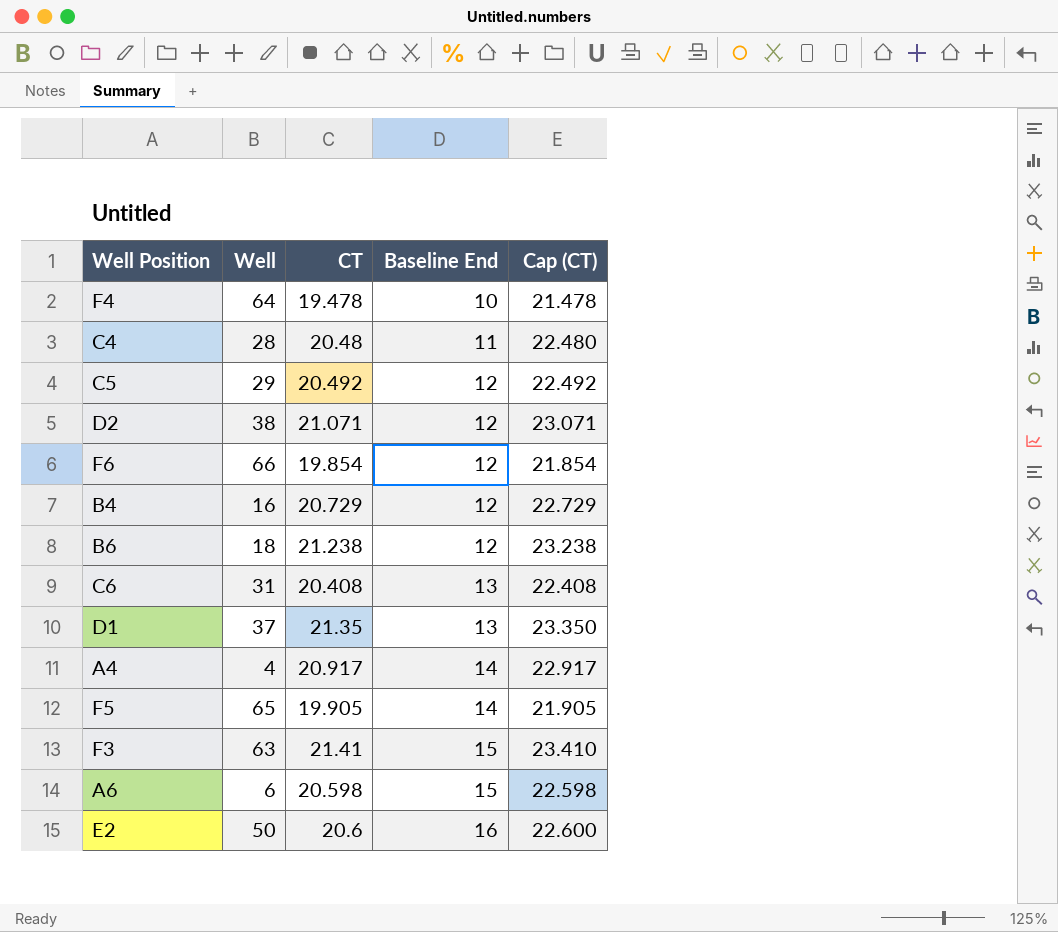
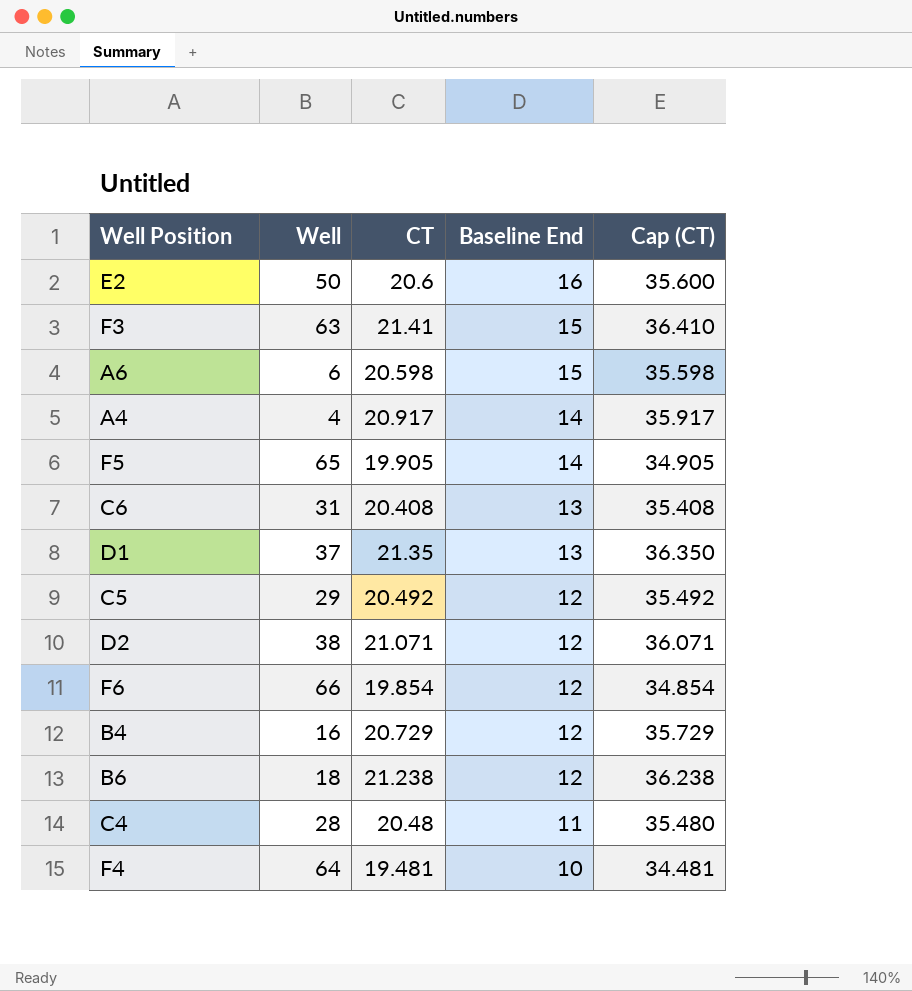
row order: Baseline End ascending -> Baseline End descending
column Cap (CT) | formula: [CT] + 2 -> [CT] + 15
F4 | CT: 19.478 -> 19.481

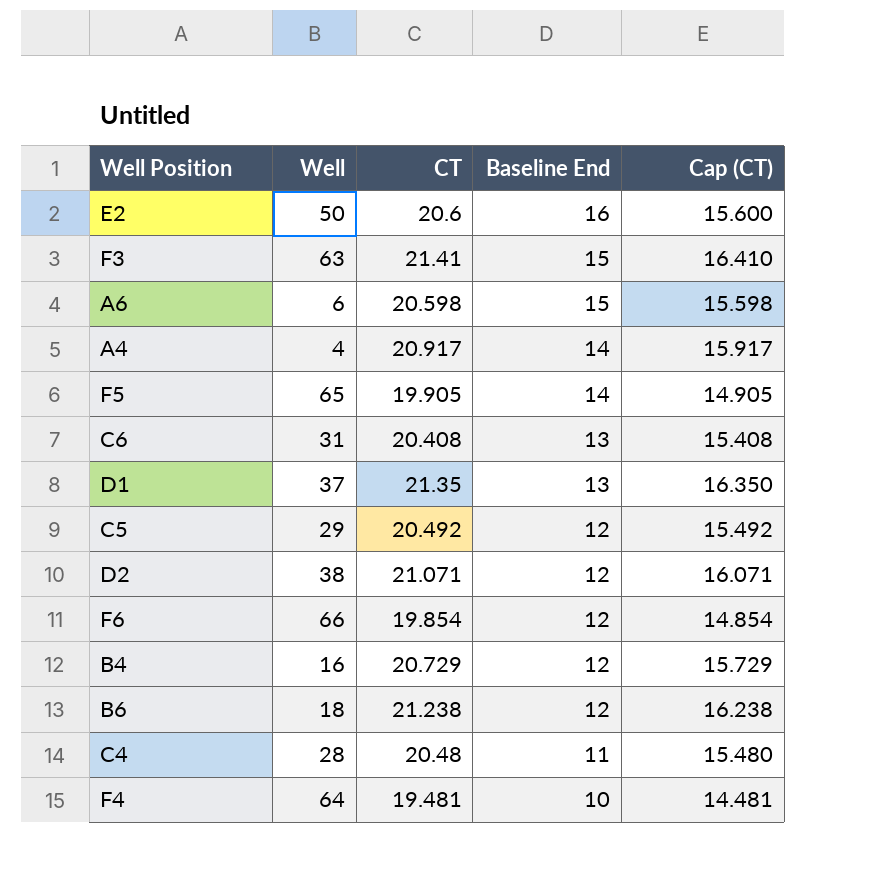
column Cap (CT) | formula: [CT] + 15 -> [CT] - 5

